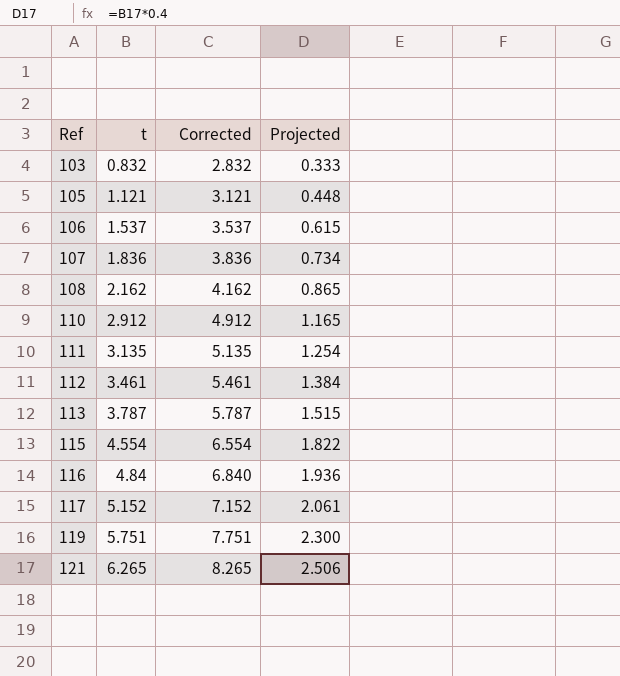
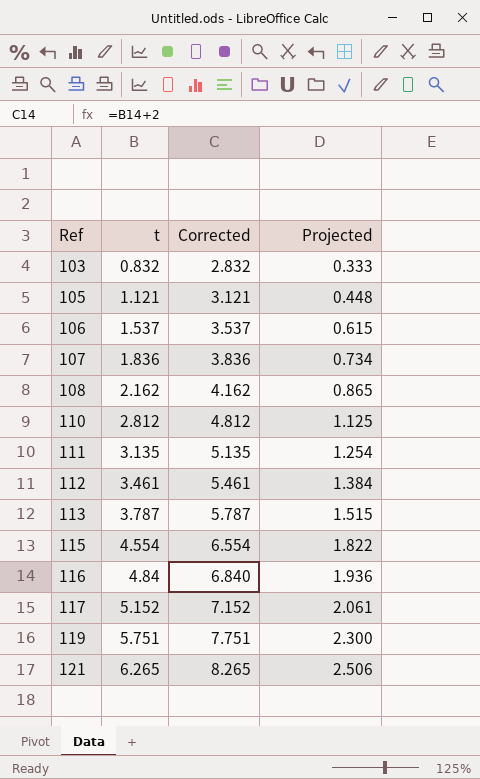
110 | t: 2.912 -> 2.812
110 | Corrected: 4.912 -> 4.812
110 | Projected: 1.165 -> 1.125

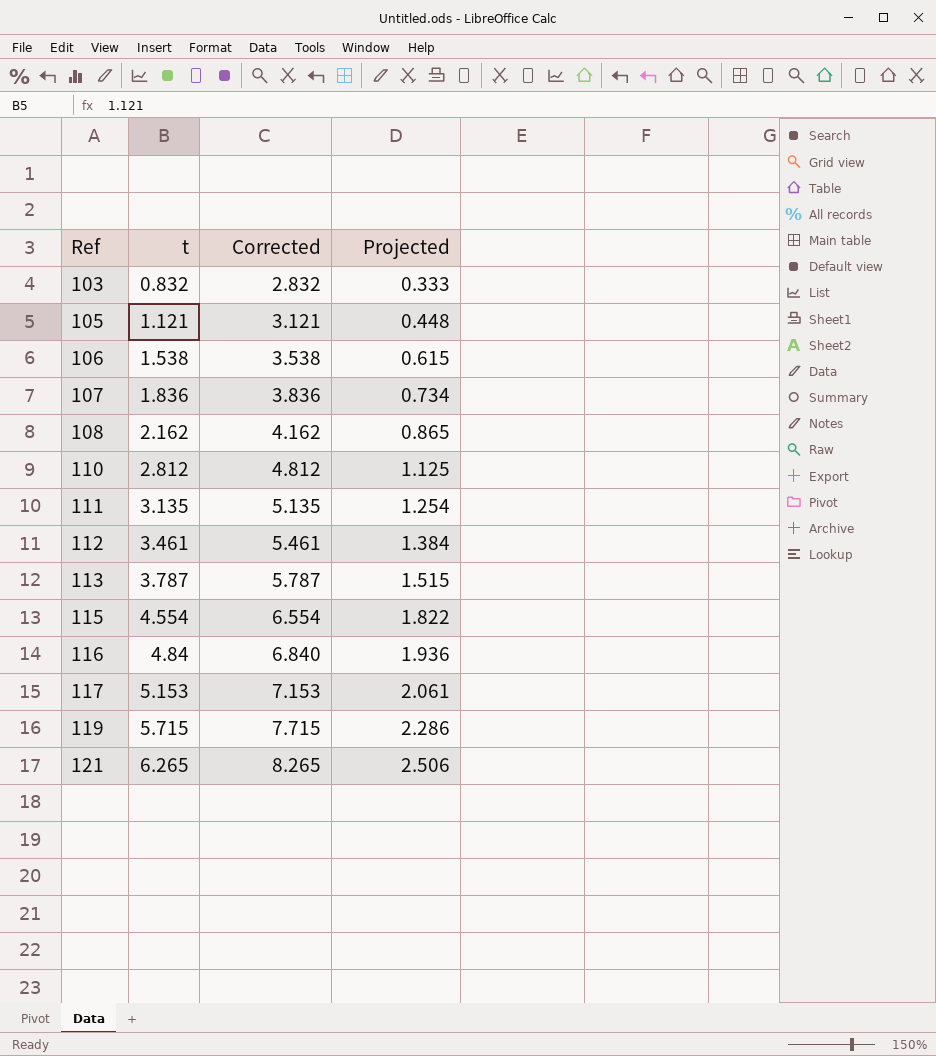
106 | t: 1.537 -> 1.538
106 | Corrected: 3.537 -> 3.538
117 | t: 5.152 -> 5.153
117 | Corrected: 7.152 -> 7.153
119 | t: 5.751 -> 5.715
119 | Corrected: 7.751 -> 7.715
119 | Projected: 2.300 -> 2.286

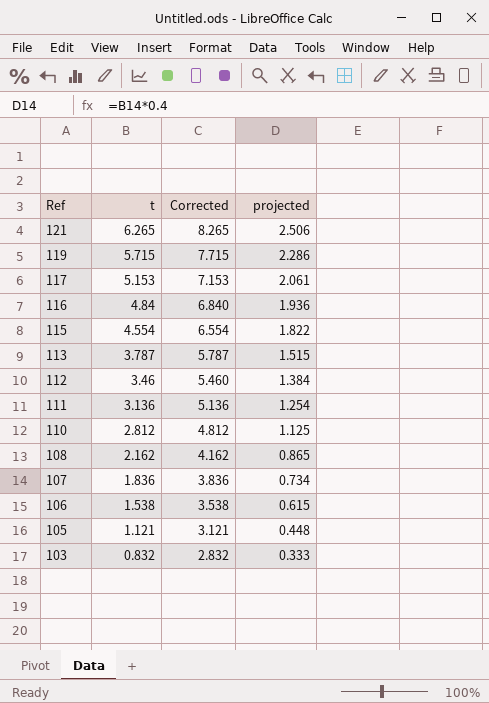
row order: Ref ascending -> Ref descending
column name: Projected -> projected
112 | t: 3.461 -> 3.46
112 | Corrected: 5.461 -> 5.460
111 | t: 3.135 -> 3.136
111 | Corrected: 5.135 -> 5.136

